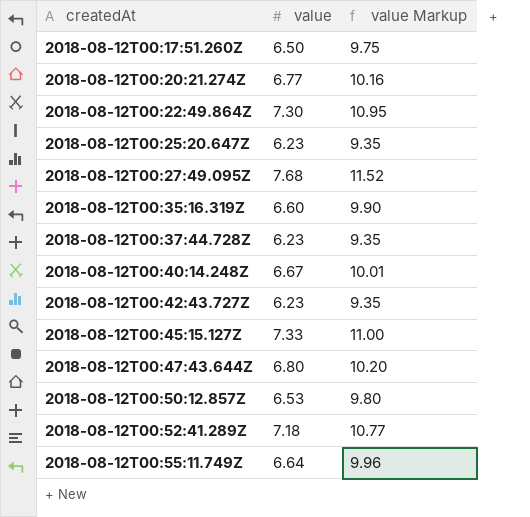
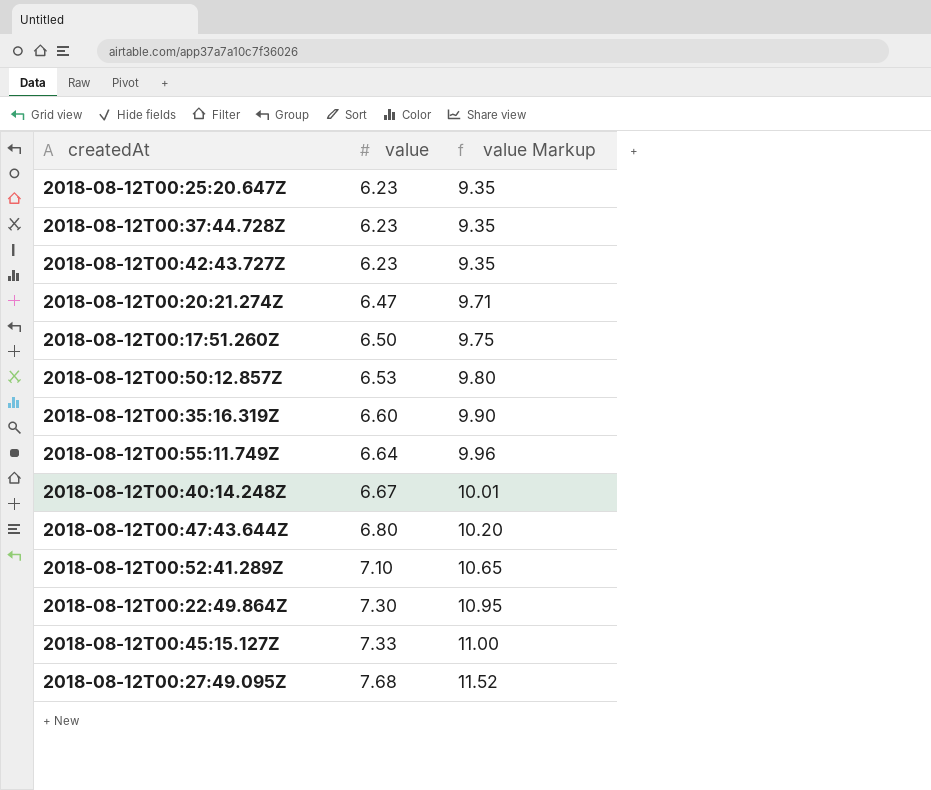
row order: createdAt ascending -> value ascending
2018-08-12T00:20:21.274Z | value: 6.77 -> 6.47
2018-08-12T00:20:21.274Z | value Markup: 10.16 -> 9.71
2018-08-12T00:52:41.289Z | value: 7.18 -> 7.10
2018-08-12T00:52:41.289Z | value Markup: 10.77 -> 10.65

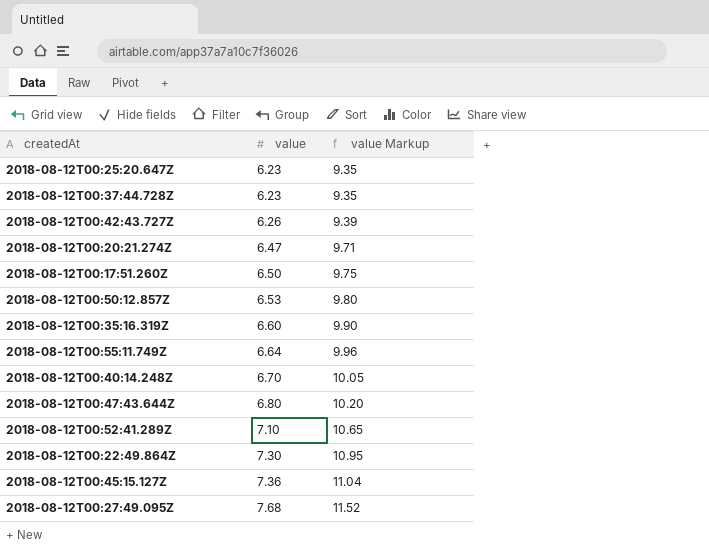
2018-08-12T00:42:43.727Z | value: 6.23 -> 6.26
2018-08-12T00:42:43.727Z | value Markup: 9.35 -> 9.39
2018-08-12T00:40:14.248Z | value: 6.67 -> 6.70
2018-08-12T00:40:14.248Z | value Markup: 10.01 -> 10.05
2018-08-12T00:45:15.127Z | value: 7.33 -> 7.36
2018-08-12T00:45:15.127Z | value Markup: 11.00 -> 11.04

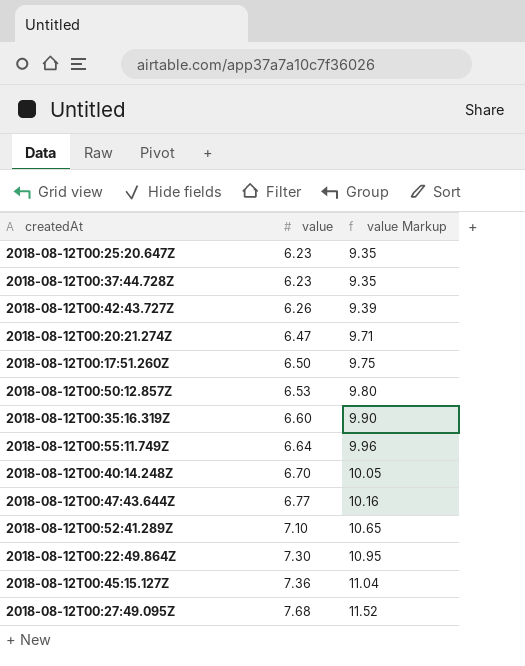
2018-08-12T00:47:43.644Z | value: 6.80 -> 6.77
2018-08-12T00:47:43.644Z | value Markup: 10.20 -> 10.16

